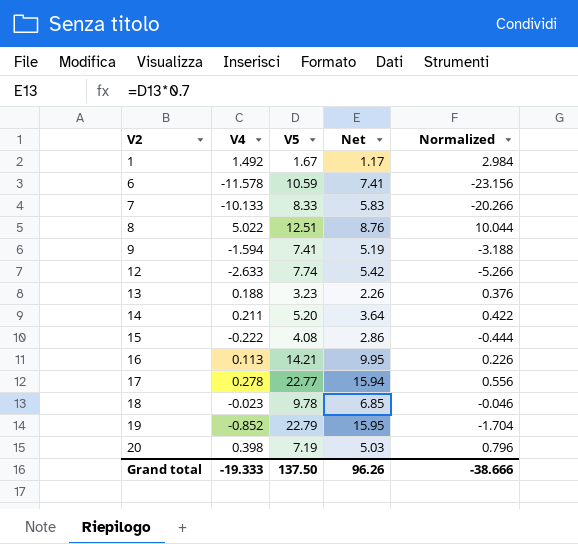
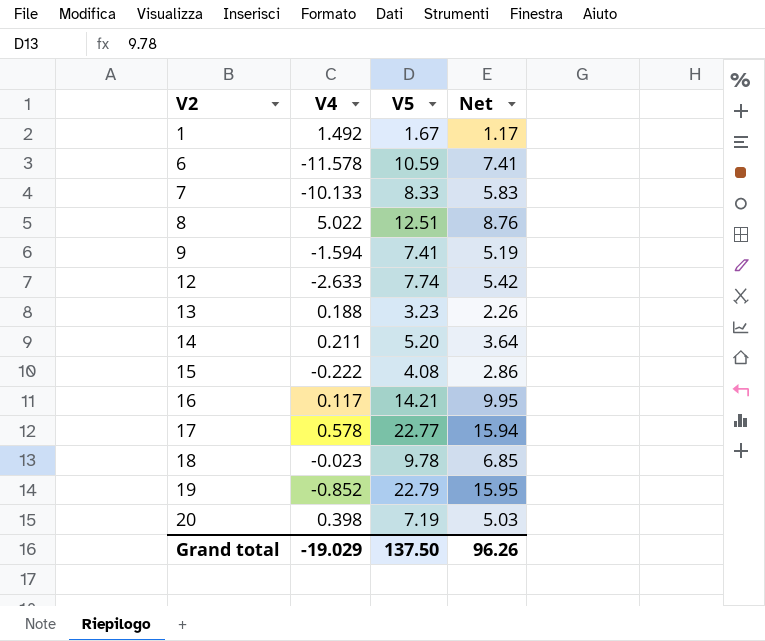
column Normalized | formula: [V4] * 2 -> none
16 | V4: 0.113 -> 0.117
17 | V4: 0.278 -> 0.578
Grand total | V4: -19.333 -> -19.029

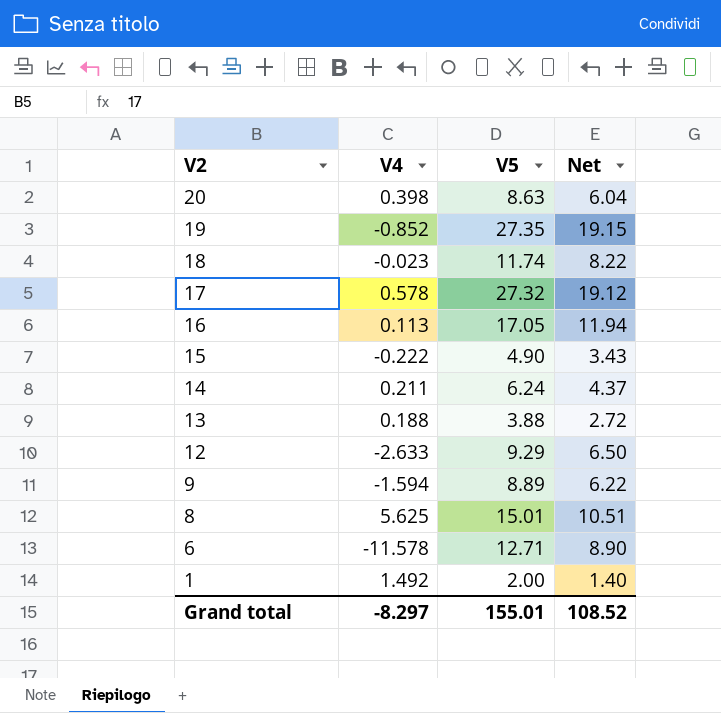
row order: V2 ascending -> V2 descending
row 7: -10.133 | 8.33 | 5.83 -> none
20 | V5: 7.19 -> 8.63
20 | Net: 5.03 -> 6.04
19 | V5: 22.79 -> 27.35
19 | Net: 15.95 -> 19.15
18 | V5: 9.78 -> 11.74
18 | Net: 6.85 -> 8.22
17 | V5: 22.77 -> 27.32
17 | Net: 15.94 -> 19.12
16 | V4: 0.117 -> 0.113
16 | V5: 14.21 -> 17.05
16 | Net: 9.95 -> 11.94
15 | V5: 4.08 -> 4.90
15 | Net: 2.86 -> 3.43
14 | V5: 5.20 -> 6.24
14 | Net: 3.64 -> 4.37
13 | V5: 3.23 -> 3.88
13 | Net: 2.26 -> 2.72
12 | V5: 7.74 -> 9.29
12 | Net: 5.42 -> 6.50
9 | V5: 7.41 -> 8.89
9 | Net: 5.19 -> 6.22
8 | V4: 5.022 -> 5.625
8 | V5: 12.51 -> 15.01
8 | Net: 8.76 -> 10.51
6 | V5: 10.59 -> 12.71
6 | Net: 7.41 -> 8.90
1 | V5: 1.67 -> 2.00
1 | Net: 1.17 -> 1.40
Grand total | V4: -19.029 -> -8.297
Grand total | V5: 137.50 -> 155.01
Grand total | Net: 96.26 -> 108.52

